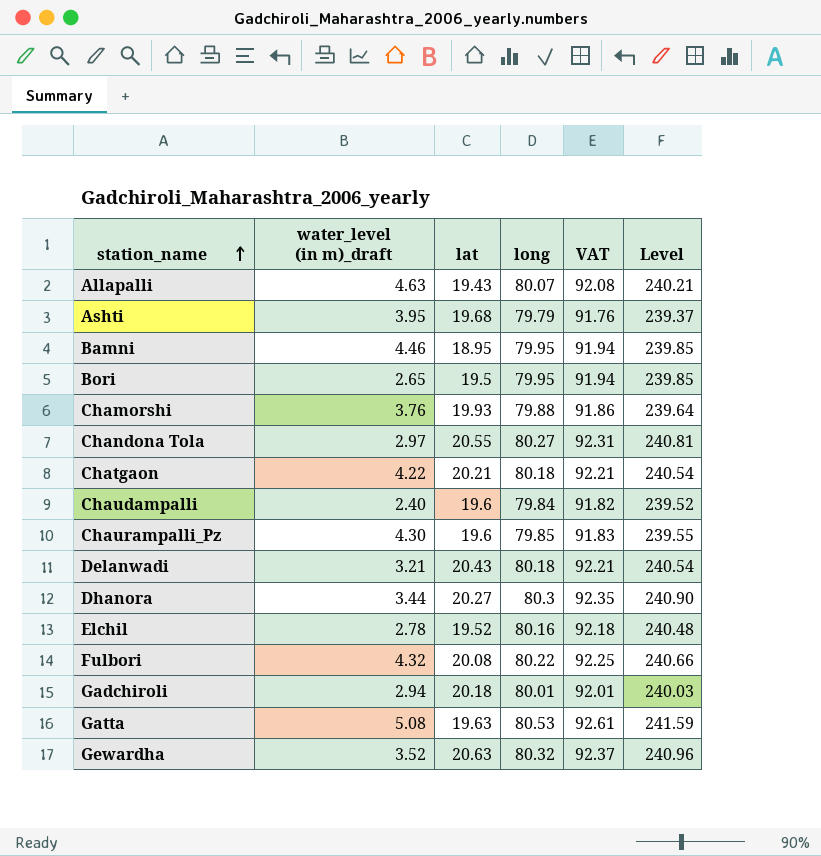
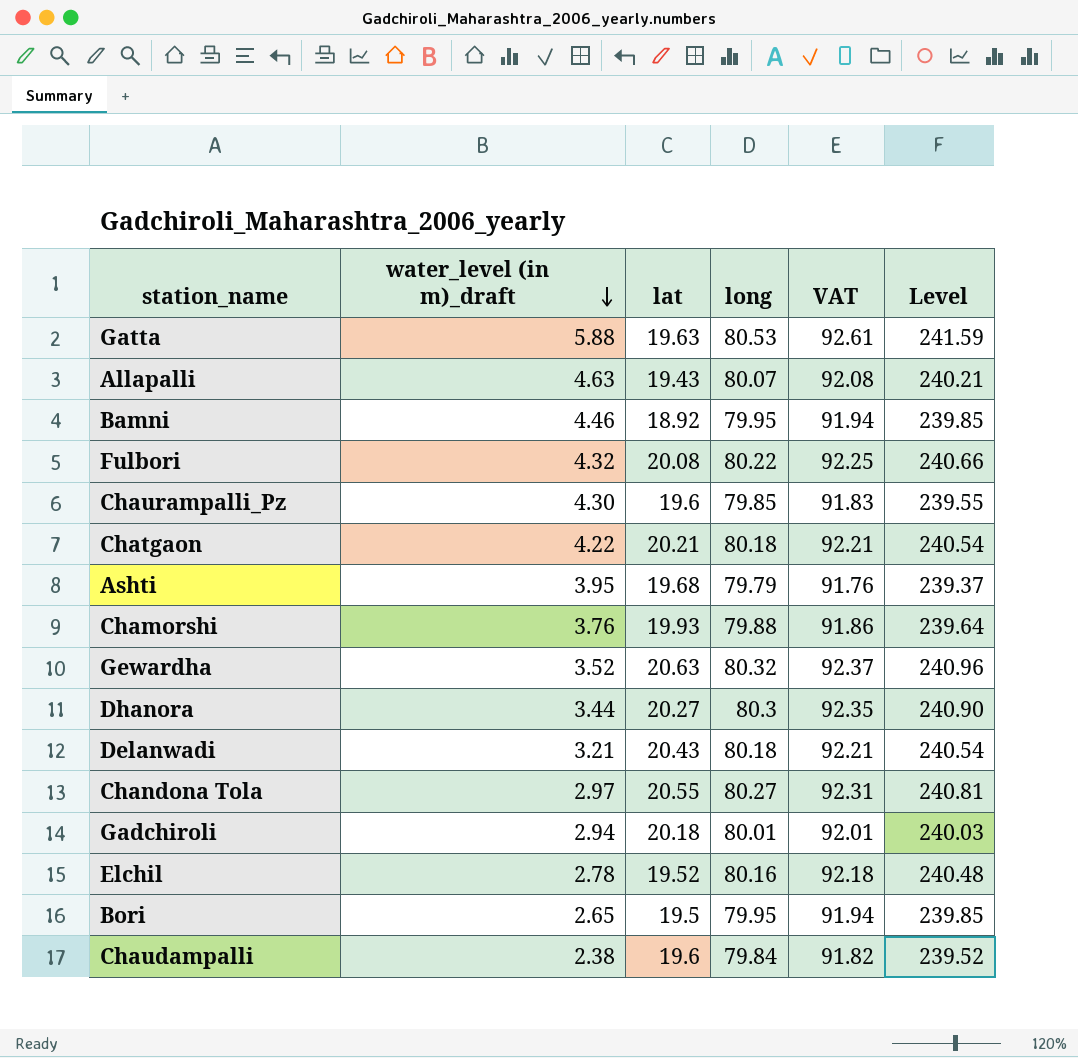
row order: station_name ascending -> water_level (in m)_draft descending
Gatta | water_level (in m)_draft: 5.08 -> 5.88
Bamni | lat: 18.95 -> 18.92
Chaudampalli | water_level (in m)_draft: 2.40 -> 2.38

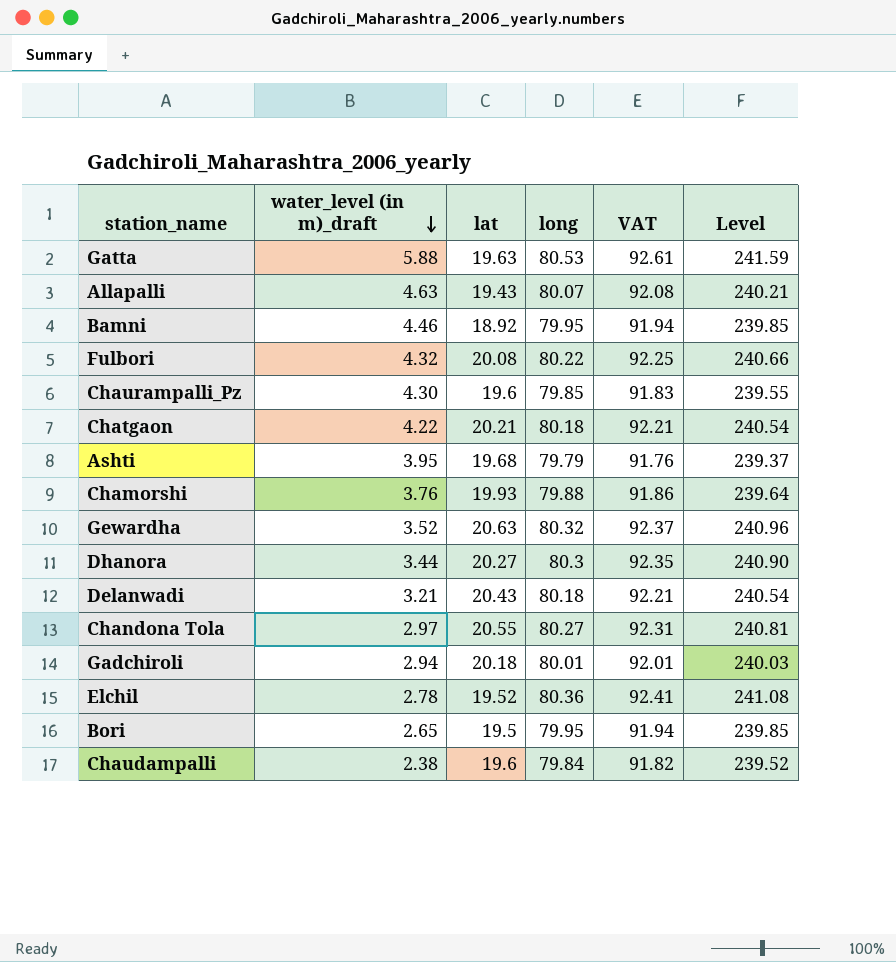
Elchil | long: 80.16 -> 80.36
Elchil | VAT: 92.18 -> 92.41
Elchil | Level: 240.48 -> 241.08

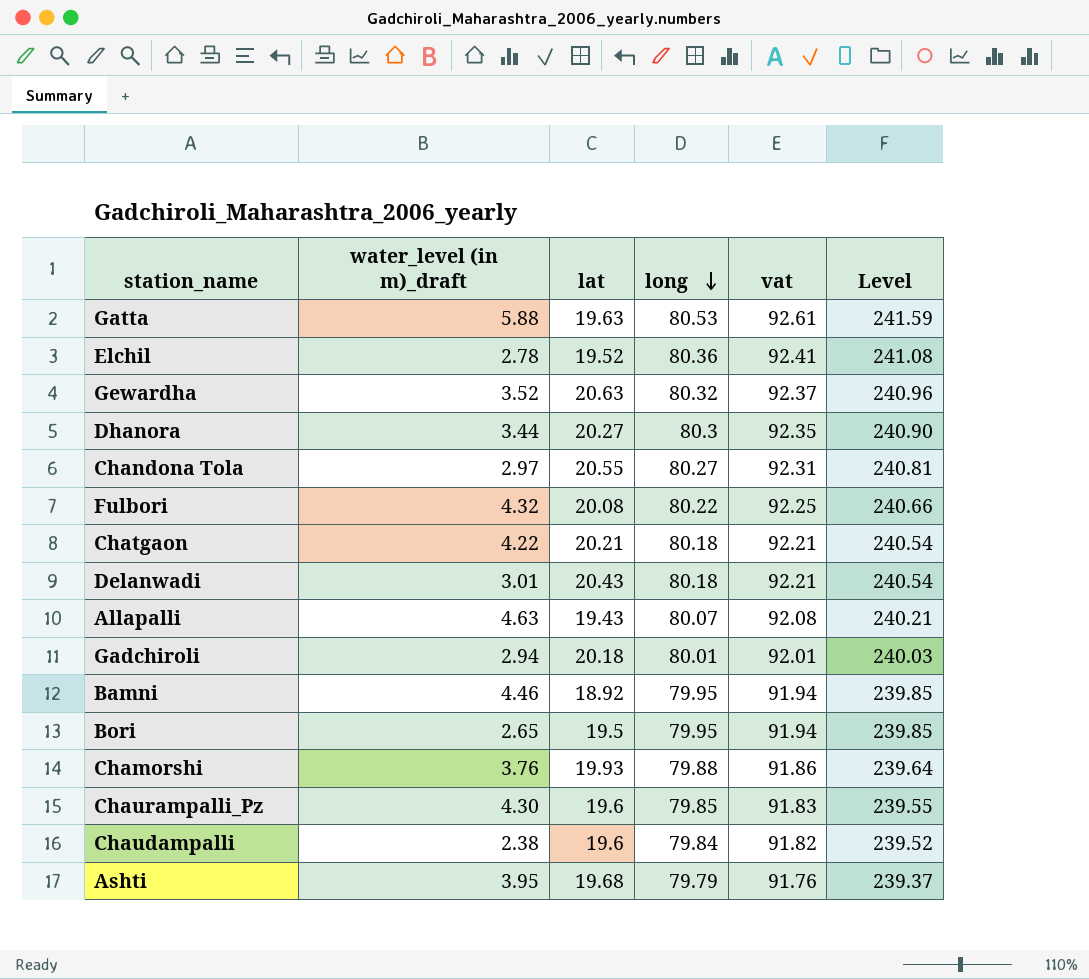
row order: water_level (in m)_draft descending -> long descending
column name: VAT -> vat
Delanwadi | water_level (in m)_draft: 3.21 -> 3.01

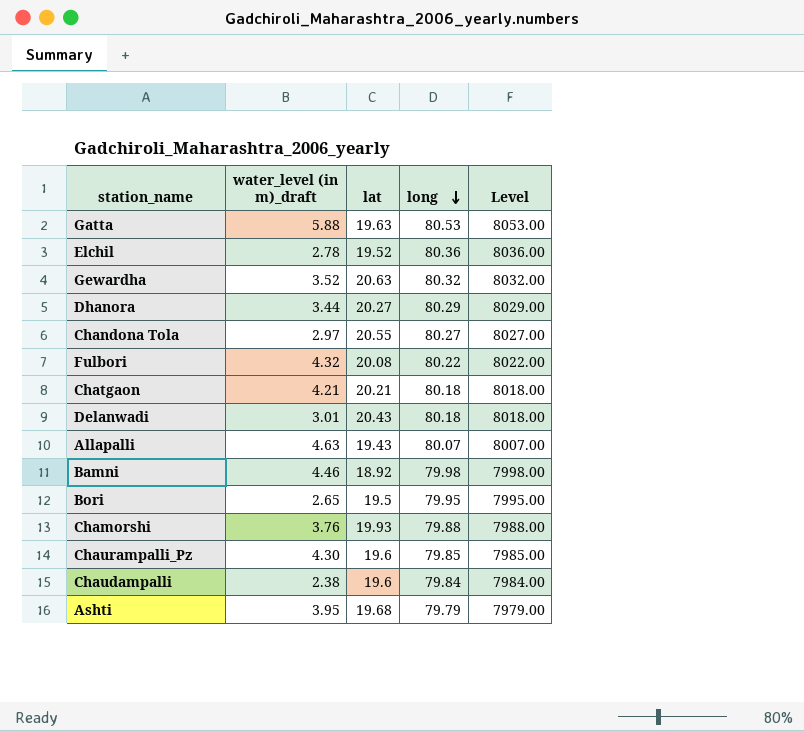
column vat | formula: [long] * 1.15 -> none
column Level | formula: [long] * 3 -> [long] * 100
row Gadchiroli: 2.94 | 20.18 | 80.01 | 92.01 | 240.03 -> none
Dhanora | long: 80.3 -> 80.29
Chatgaon | water_level (in m)_draft: 4.22 -> 4.21
Bamni | long: 79.95 -> 79.98

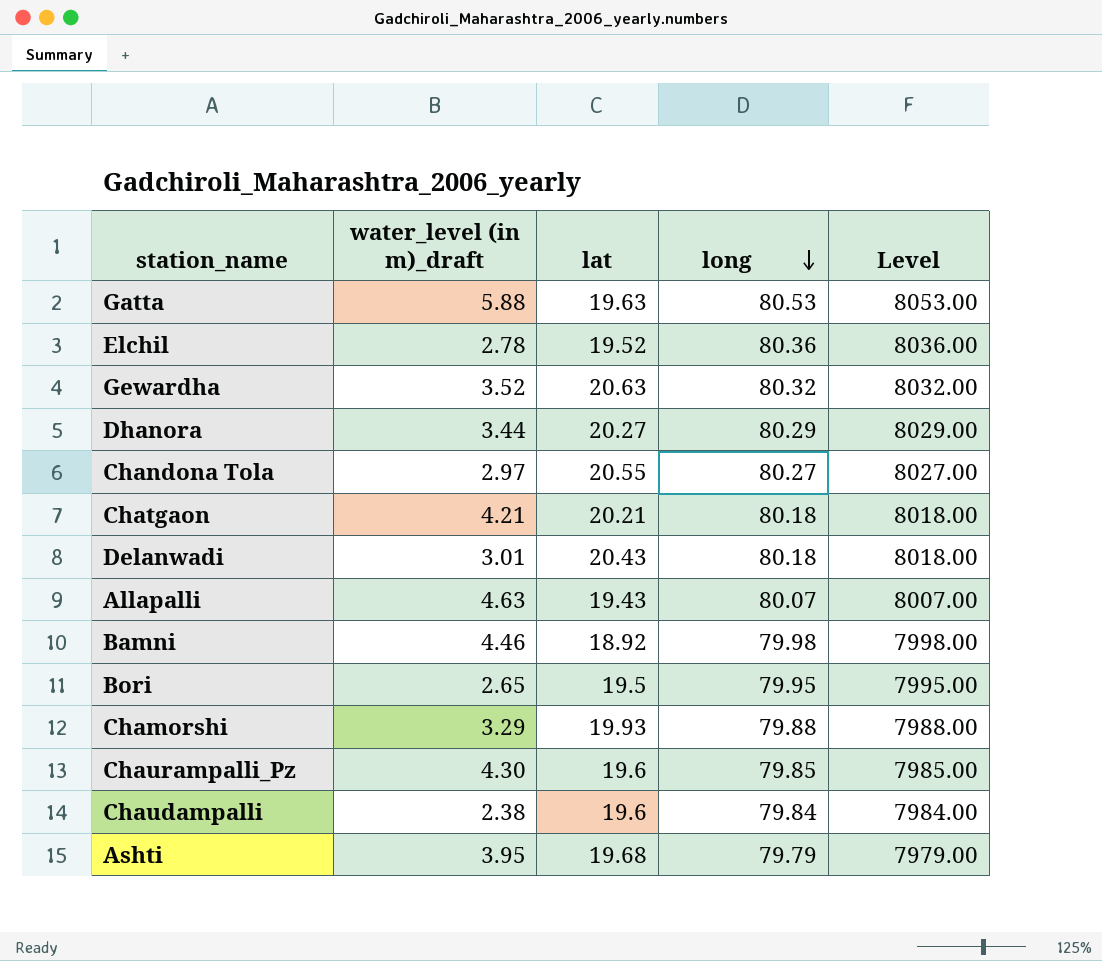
row Fulbori: 4.32 | 20.08 | 80.22 | 8022.00 -> none
Chamorshi | water_level (in m)_draft: 3.76 -> 3.29

